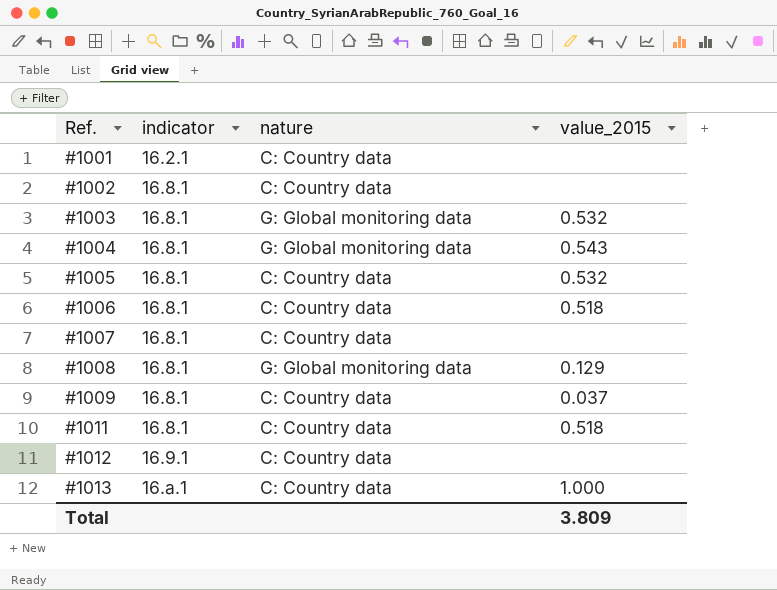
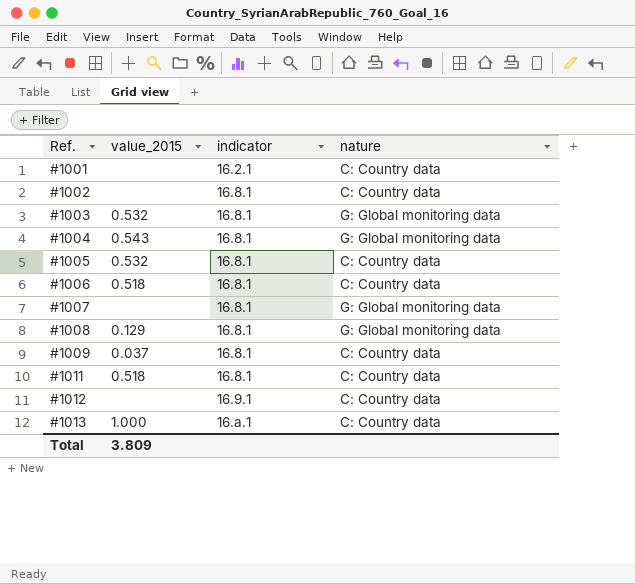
column value_2015 | position: 4 -> 2
#1007 | nature: C: Country data -> G: Global monitoring data

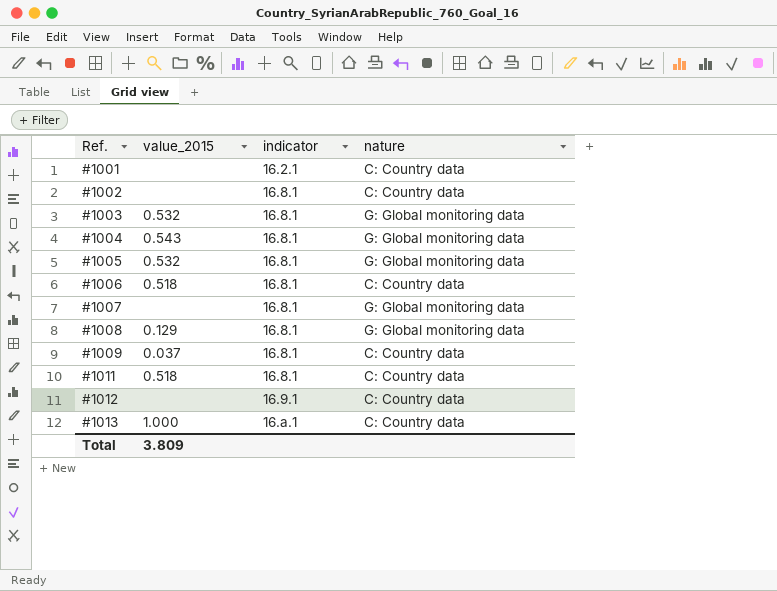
#1005 | nature: C: Country data -> G: Global monitoring data

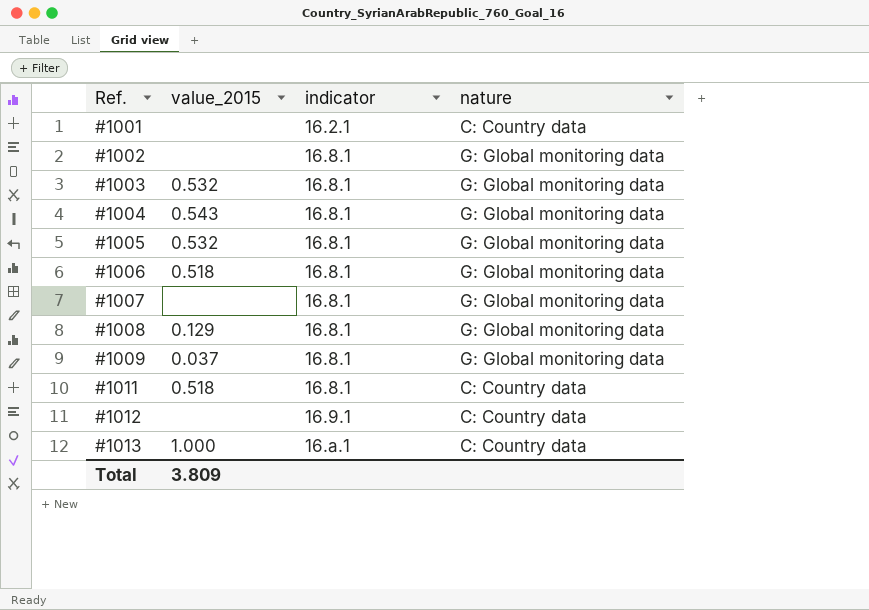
#1002 | nature: C: Country data -> G: Global monitoring data
#1006 | nature: C: Country data -> G: Global monitoring data
#1009 | nature: C: Country data -> G: Global monitoring data

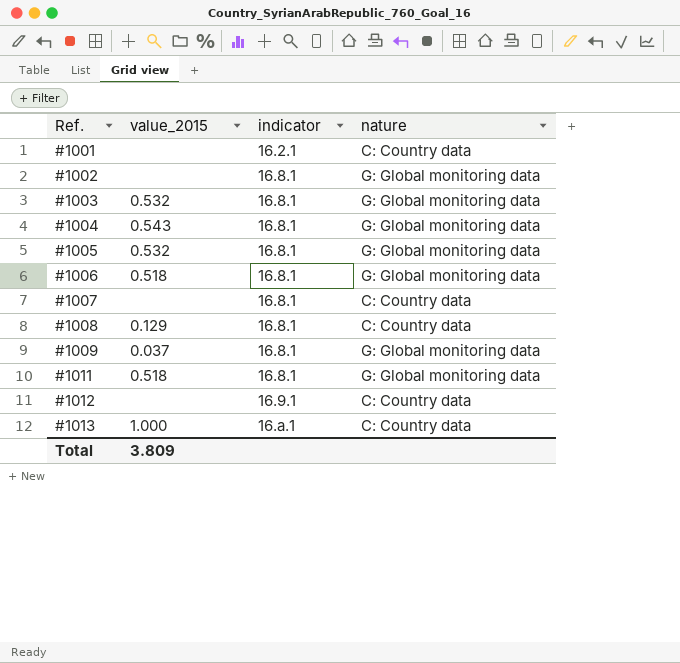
#1007 | nature: G: Global monitoring data -> C: Country data
#1008 | nature: G: Global monitoring data -> C: Country data
#1011 | nature: C: Country data -> G: Global monitoring data

